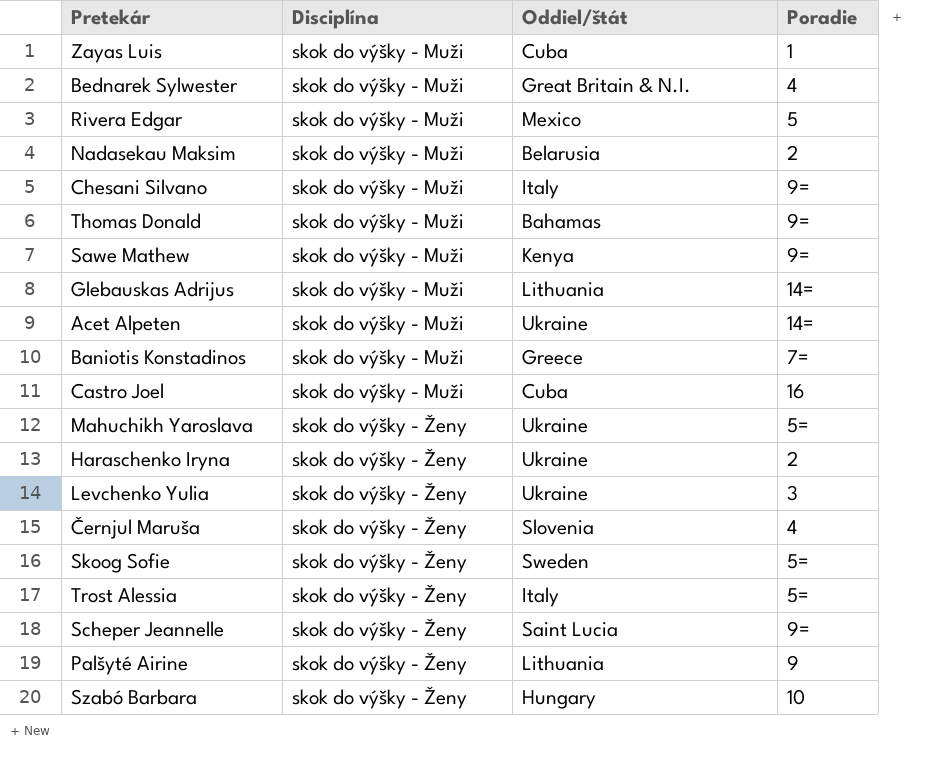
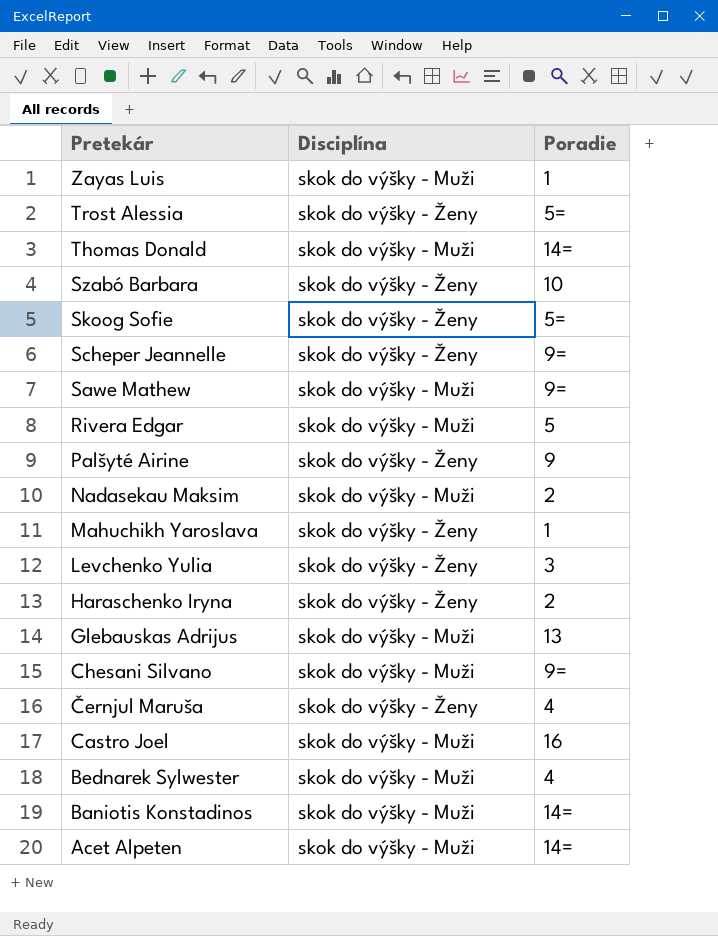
row order: Disciplína ascending -> Pretekár descending
column Oddiel/štát | position: 3 -> none
Thomas Donald | Poradie: 9= -> 14=
Mahuchikh Yaroslava | Poradie: 5= -> 1
Glebauskas Adrijus | Poradie: 14= -> 13
Baniotis Konstadinos | Poradie: 7= -> 14=

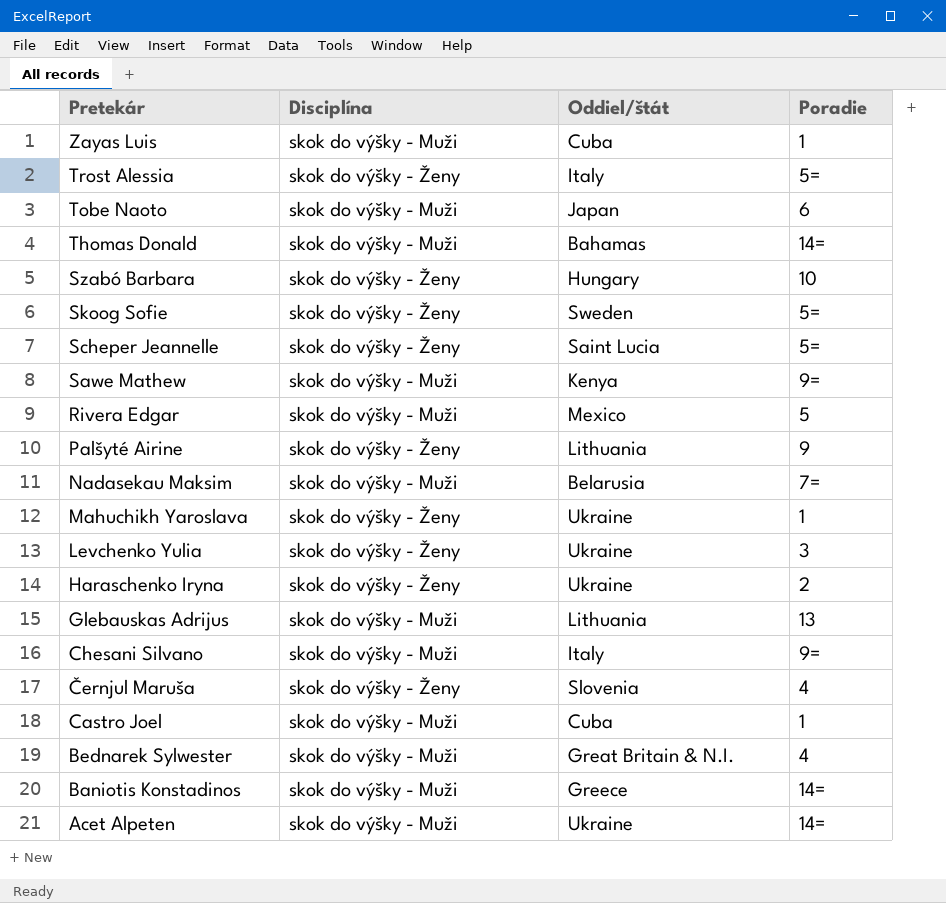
column Oddiel/štát | position: none -> 3
row Tobe Naoto: none -> skok do výšky - Muži | Japan | 6
Scheper Jeannelle | Poradie: 9= -> 5=
Nadasekau Maksim | Poradie: 2 -> 7=
Castro Joel | Poradie: 16 -> 1

